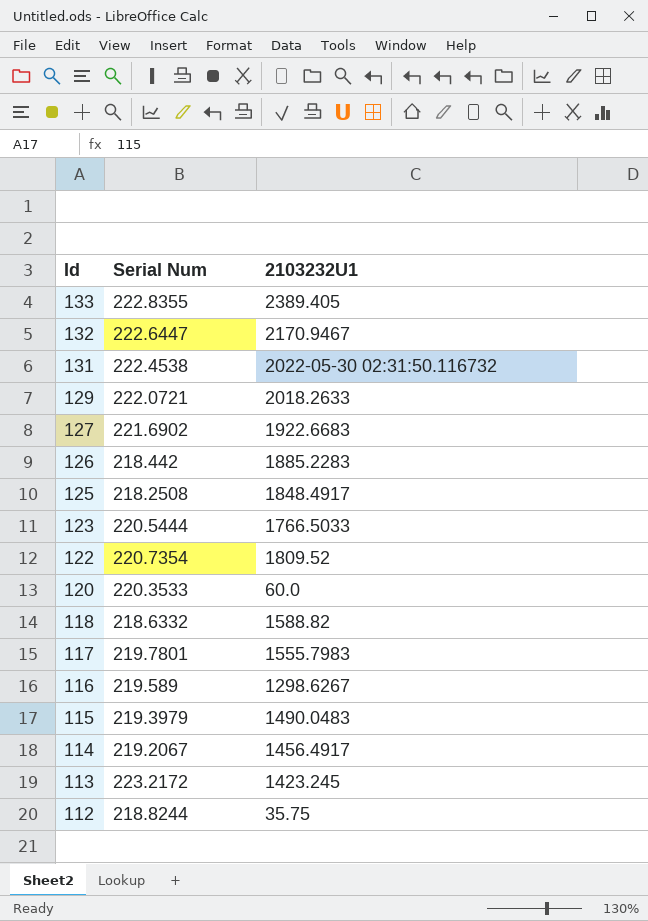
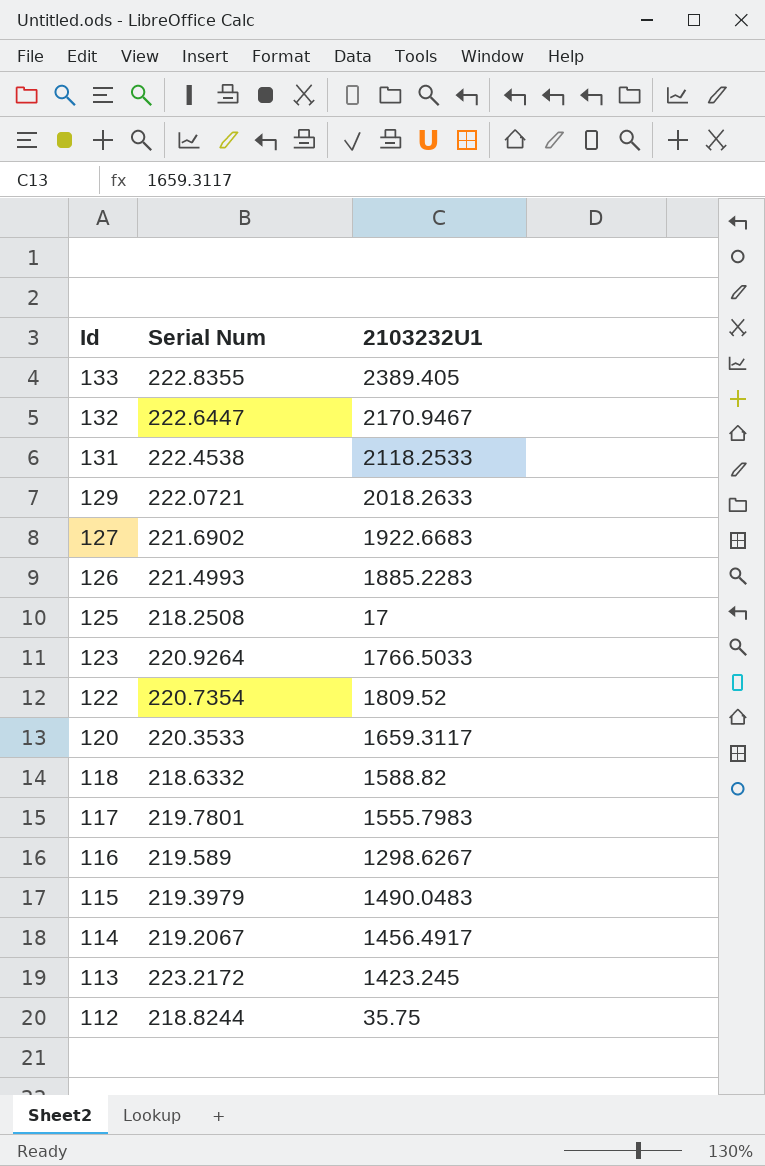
131 | 2103232U1: 2022-05-30 02:31:50.116732 -> 2118.2533
126 | Serial Num: 218.442 -> 221.4993
125 | 2103232U1: 1848.4917 -> 17
123 | Serial Num: 220.5444 -> 220.9264
120 | 2103232U1: 60.0 -> 1659.3117

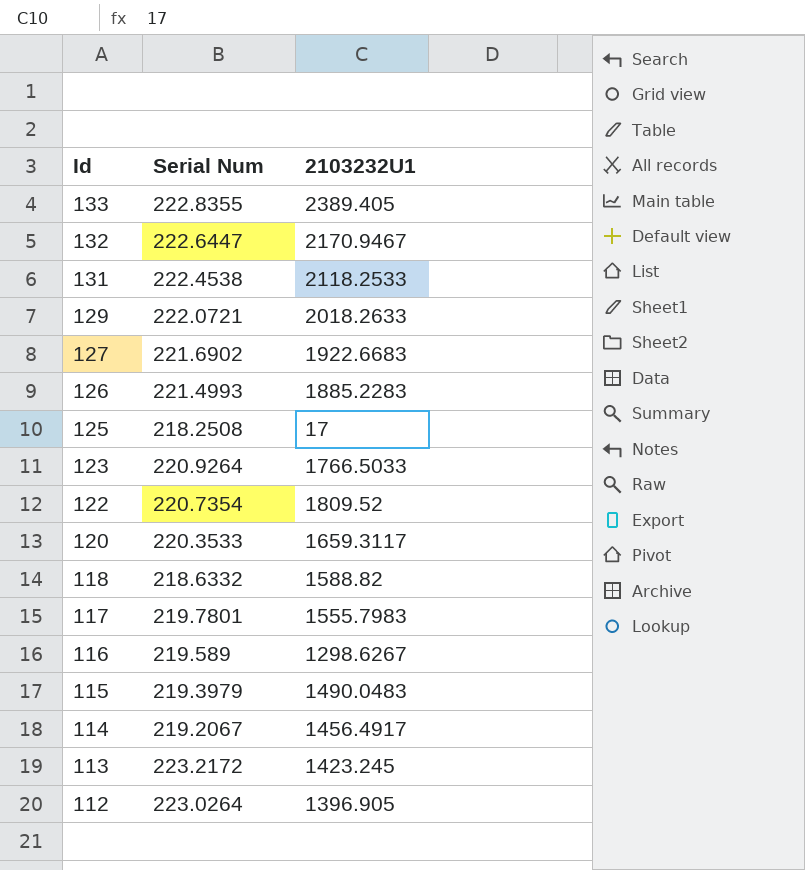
112 | Serial Num: 218.8244 -> 223.0264
112 | 2103232U1: 35.75 -> 1396.905

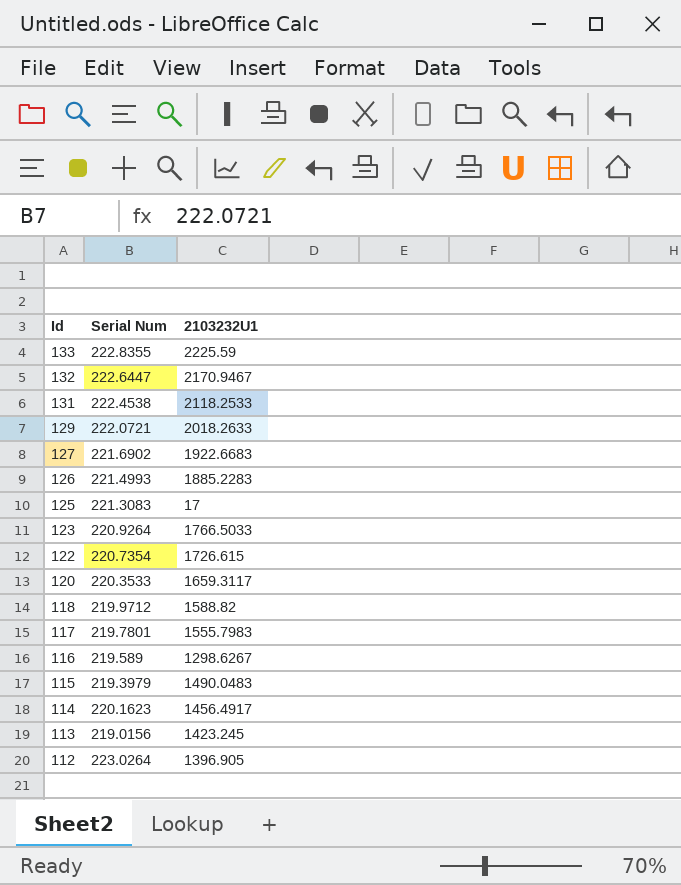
133 | 2103232U1: 2389.405 -> 2225.59
125 | Serial Num: 218.2508 -> 221.3083
122 | 2103232U1: 1809.52 -> 1726.615
118 | Serial Num: 218.6332 -> 219.9712
114 | Serial Num: 219.2067 -> 220.1623
113 | Serial Num: 223.2172 -> 219.0156

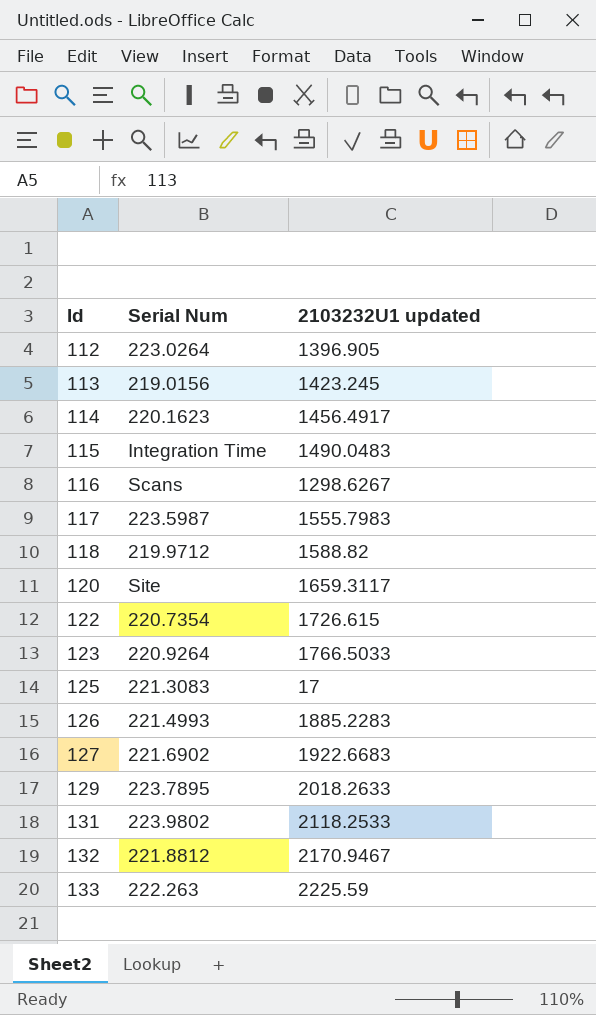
row order: Id descending -> Id ascending
column name: 2103232U1 -> 2103232U1 updated
115 | Serial Num: 219.3979 -> Integration Time
116 | Serial Num: 219.589 -> Scans
117 | Serial Num: 219.7801 -> 223.5987
120 | Serial Num: 220.3533 -> Site
129 | Serial Num: 222.0721 -> 223.7895
131 | Serial Num: 222.4538 -> 223.9802
132 | Serial Num: 222.6447 -> 221.8812
133 | Serial Num: 222.8355 -> 222.263

